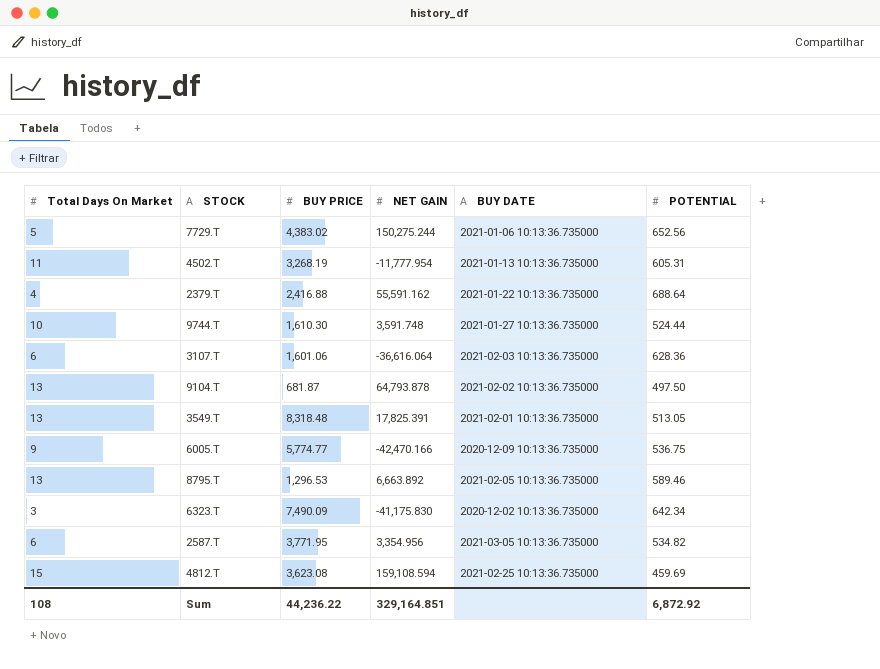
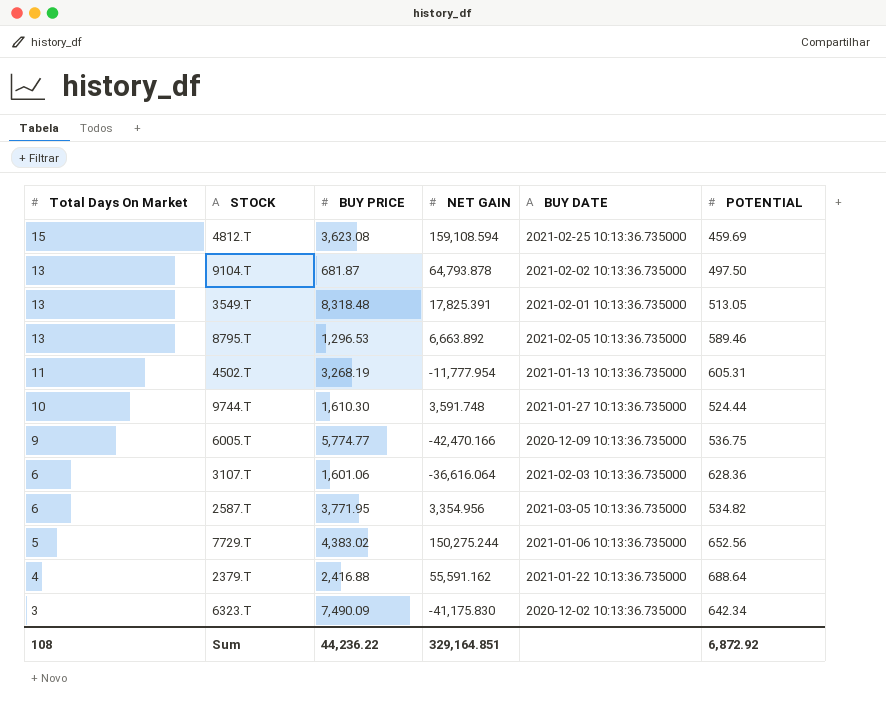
row order: none -> Total Days On Market descending

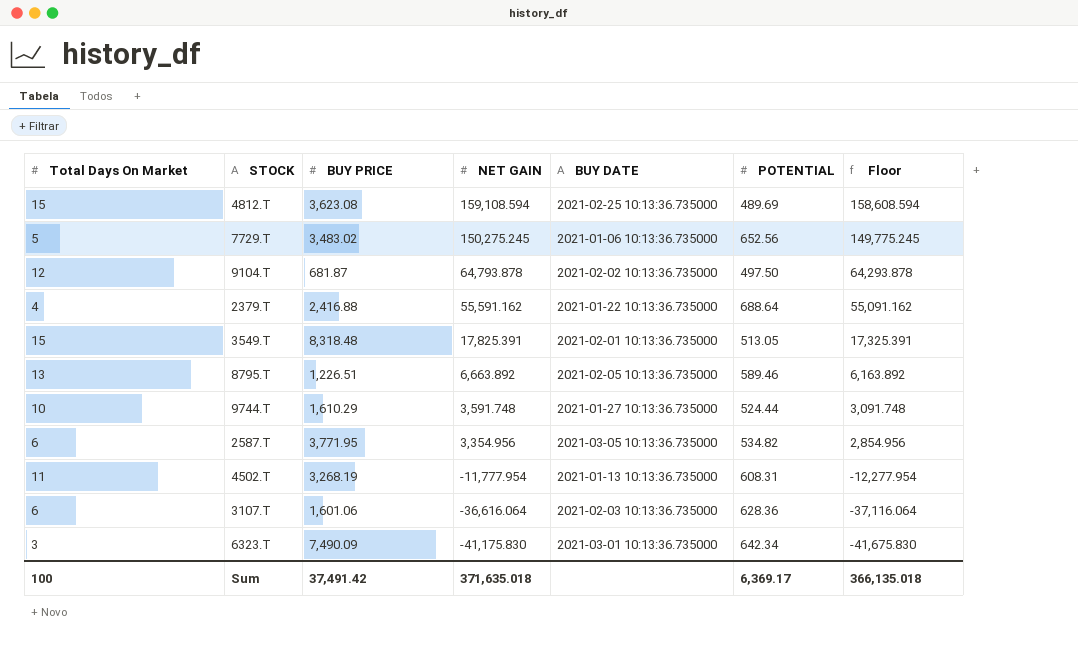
row order: Total Days On Market descending -> NET GAIN descending
column Floor | formula: none -> [NET GAIN] - 500
row 6005.T: 9 | 5,774.77 | -42,470.166 | 2020-12-09 10:13:36.735000 | 536.75 -> none
4812.T | POTENTIAL: 459.69 -> 489.69
7729.T | BUY PRICE: 4,383.02 -> 3,483.02
7729.T | NET GAIN: 150,275.244 -> 150,275.245
9104.T | Total Days On Market: 13 -> 12
3549.T | Total Days On Market: 13 -> 15
8795.T | BUY PRICE: 1,296.53 -> 1,226.51
9744.T | BUY PRICE: 1,610.30 -> 1,610.29
4502.T | POTENTIAL: 605.31 -> 608.31
6323.T | BUY DATE: 2020-12-02 10:13:36.735000 -> 2021-03-01 10:13:36.735000
Sum | Total Days On Market: 108 -> 100
Sum | BUY PRICE: 44,236.22 -> 37,491.42
Sum | NET GAIN: 329,164.851 -> 371,635.018
Sum | POTENTIAL: 6,872.92 -> 6,369.17

